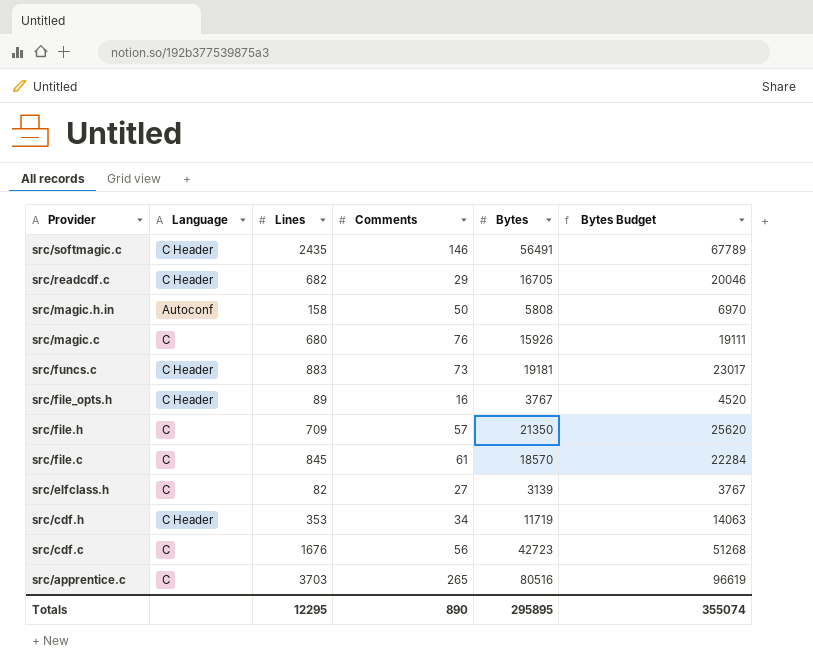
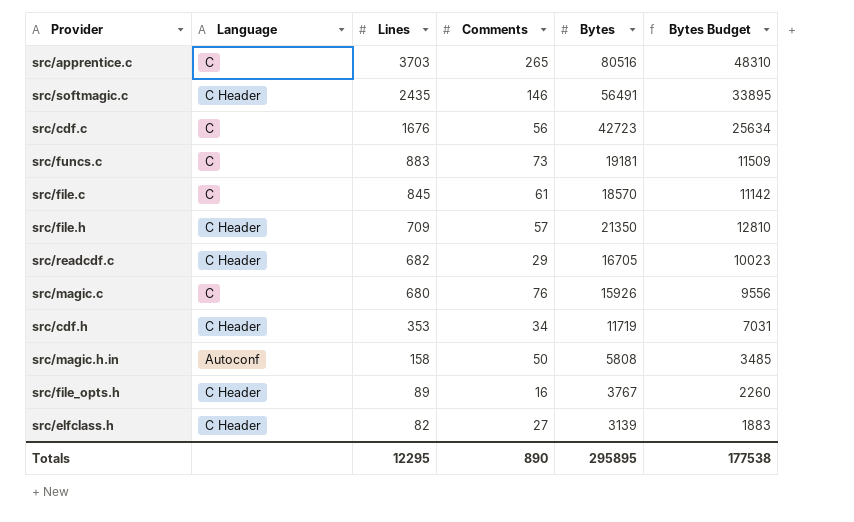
row order: Provider descending -> Lines descending
column Bytes Budget | formula: [Bytes] * 1.2 -> [Bytes] * 0.6
src/funcs.c | Language: C Header -> C
src/file.h | Language: C -> C Header
src/elfclass.h | Language: C -> C Header
Totals | Bytes Budget: 355074 -> 177538

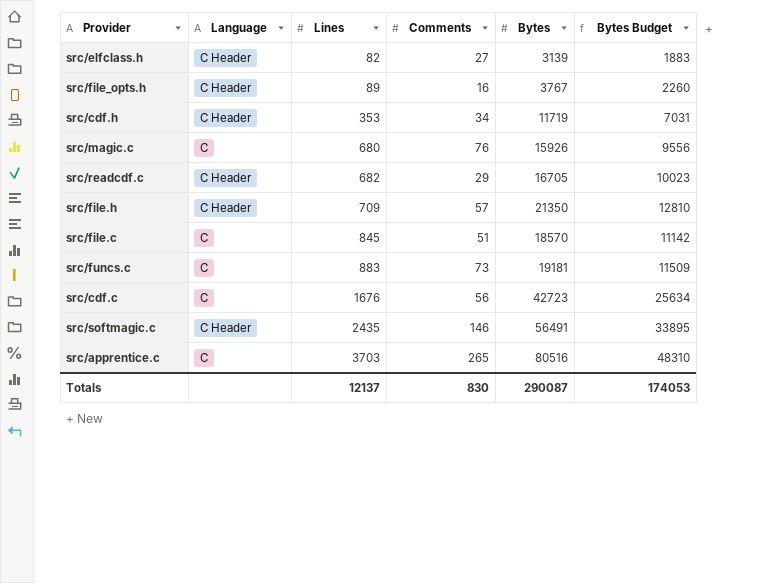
row order: Lines descending -> Lines ascending
row src/magic.h.in: Autoconf | 158 | 50 | 5808 | 3485 -> none
src/file.c | Comments: 61 -> 51
Totals | Lines: 12295 -> 12137
Totals | Comments: 890 -> 830
Totals | Bytes: 295895 -> 290087
Totals | Bytes Budget: 177538 -> 174053

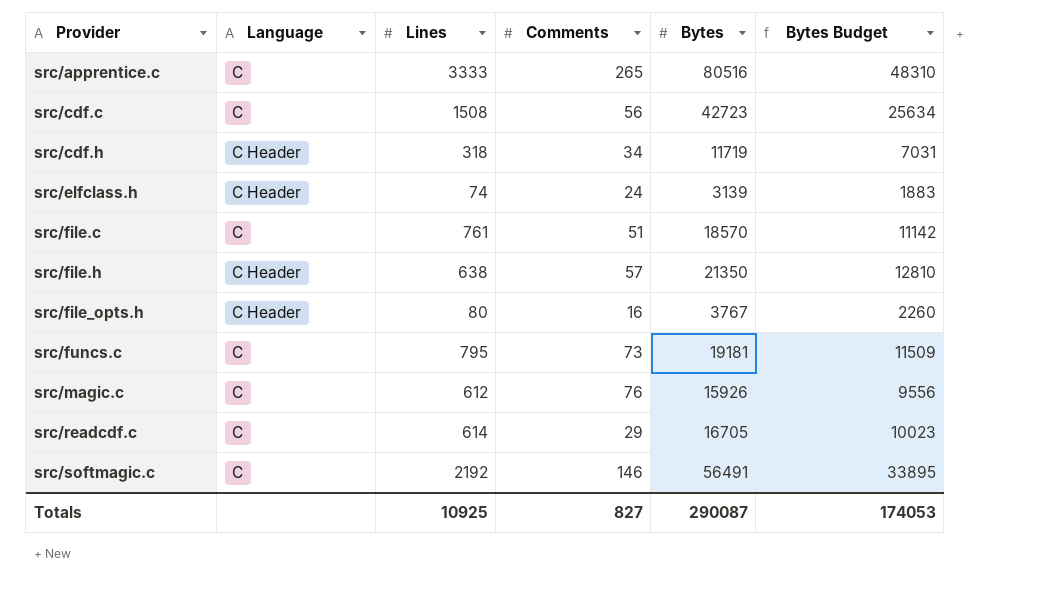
row order: Lines ascending -> Provider ascending
src/apprentice.c | Lines: 3703 -> 3333
src/cdf.c | Lines: 1676 -> 1508
src/cdf.h | Lines: 353 -> 318
src/elfclass.h | Lines: 82 -> 74
src/elfclass.h | Comments: 27 -> 24
src/file.c | Lines: 845 -> 761
src/file.h | Lines: 709 -> 638
src/file_opts.h | Lines: 89 -> 80
src/funcs.c | Lines: 883 -> 795
src/magic.c | Lines: 680 -> 612
src/readcdf.c | Language: C Header -> C
src/readcdf.c | Lines: 682 -> 614
src/softmagic.c | Language: C Header -> C
src/softmagic.c | Lines: 2435 -> 2192
Totals | Lines: 12137 -> 10925
Totals | Comments: 830 -> 827

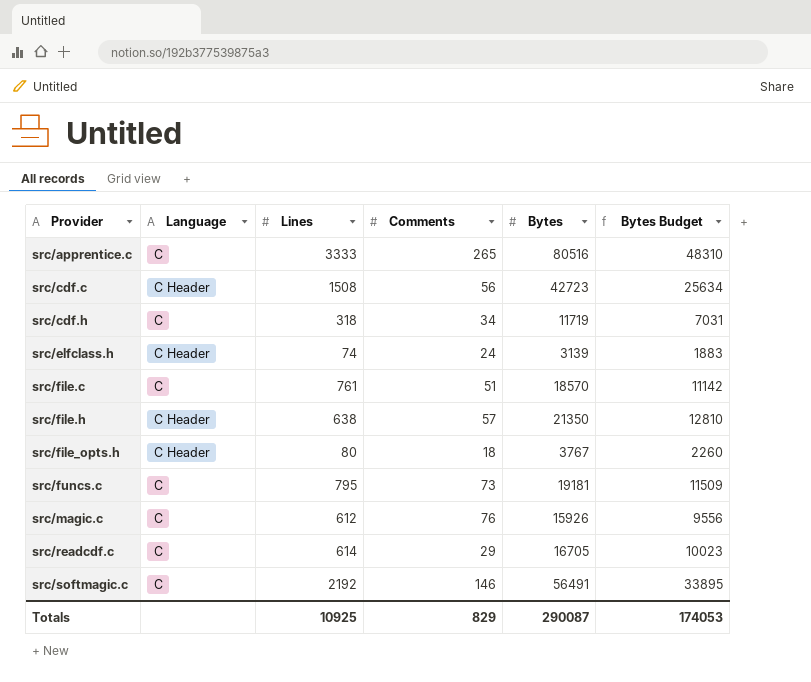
src/cdf.c | Language: C -> C Header
src/cdf.h | Language: C Header -> C
src/file_opts.h | Comments: 16 -> 18
Totals | Comments: 827 -> 829

